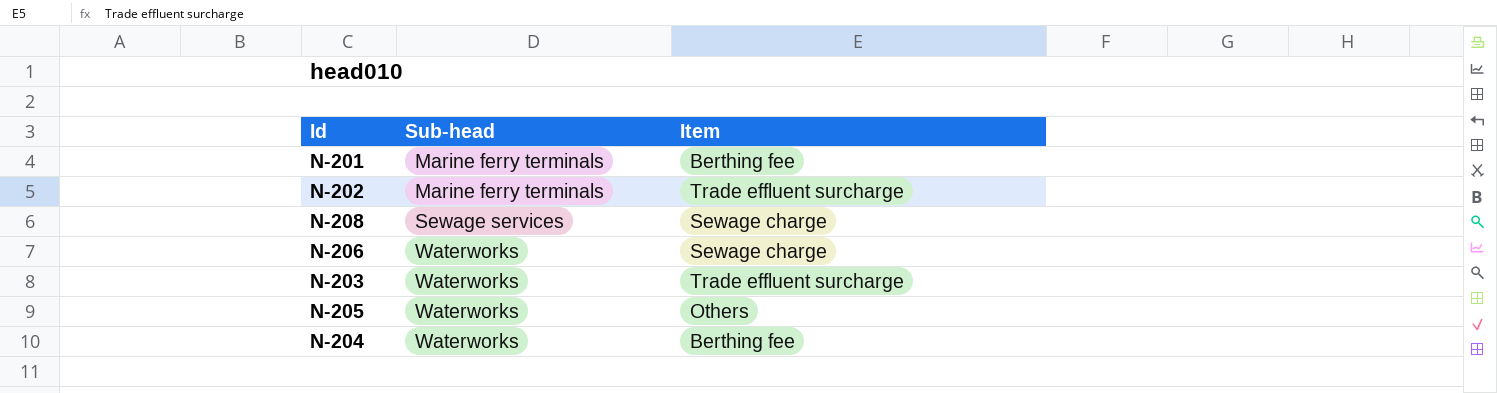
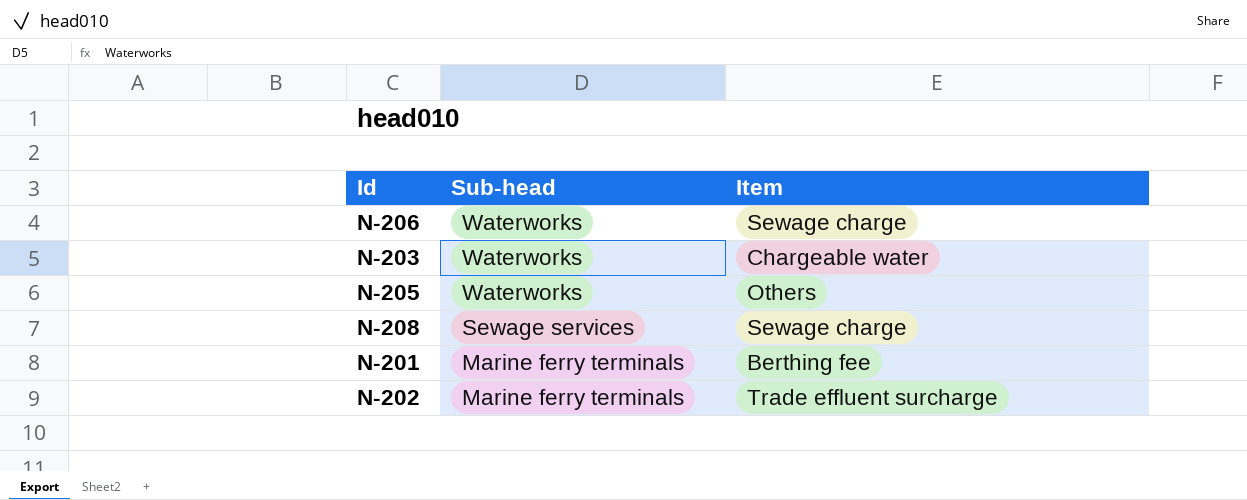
row order: Sub-head ascending -> Sub-head descending
row N-204: Waterworks | Berthing fee -> none
N-203 | Item: Trade effluent surcharge -> Chargeable water

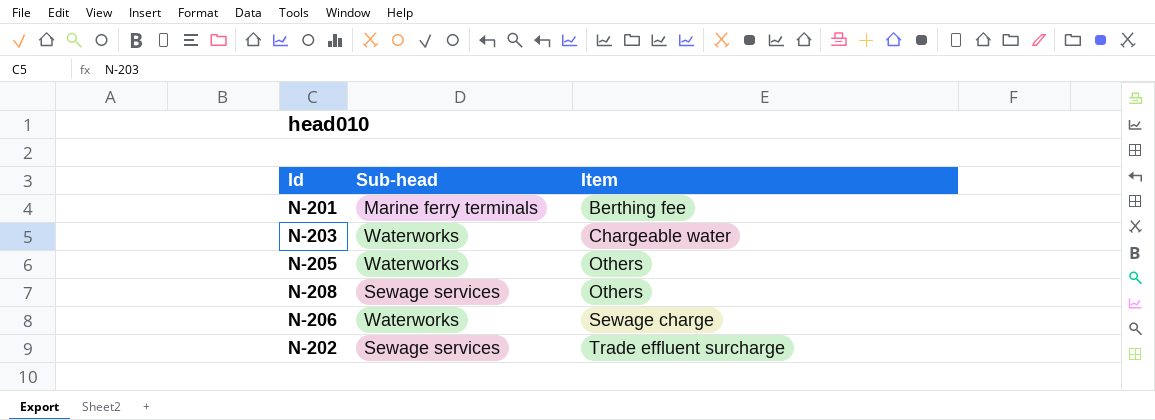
row order: Sub-head descending -> Item ascending
N-208 | Item: Sewage charge -> Others
N-202 | Sub-head: Marine ferry terminals -> Sewage services

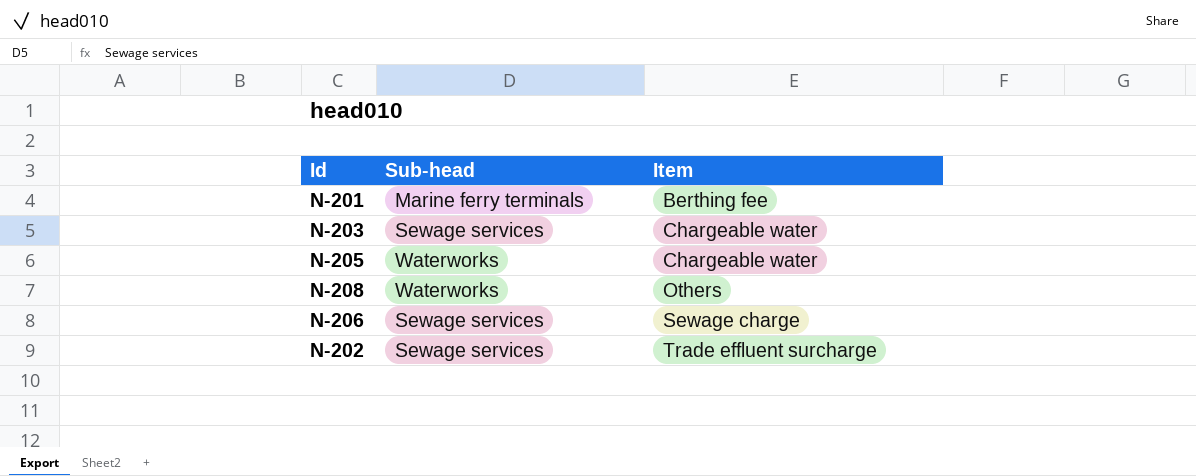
N-203 | Sub-head: Waterworks -> Sewage services
N-205 | Item: Others -> Chargeable water
N-208 | Sub-head: Sewage services -> Waterworks
N-206 | Sub-head: Waterworks -> Sewage services

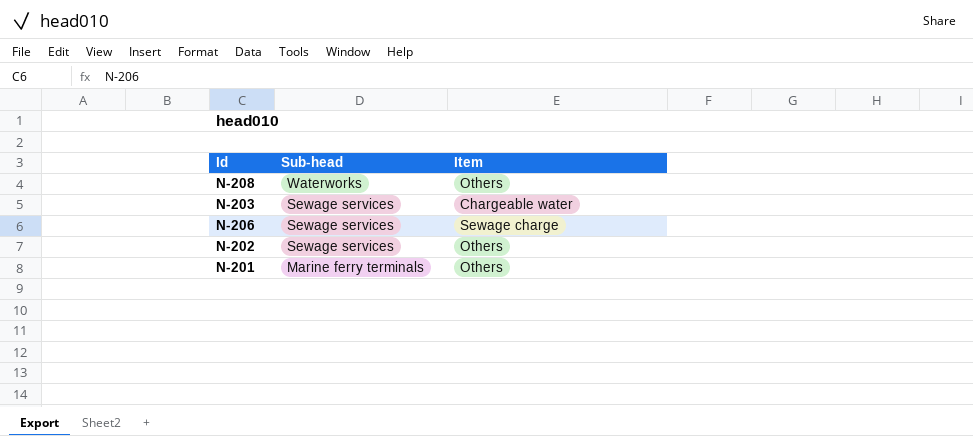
row order: Item ascending -> Sub-head descending
row N-205: Waterworks | Chargeable water -> none
N-202 | Item: Trade effluent surcharge -> Others
N-201 | Item: Berthing fee -> Others

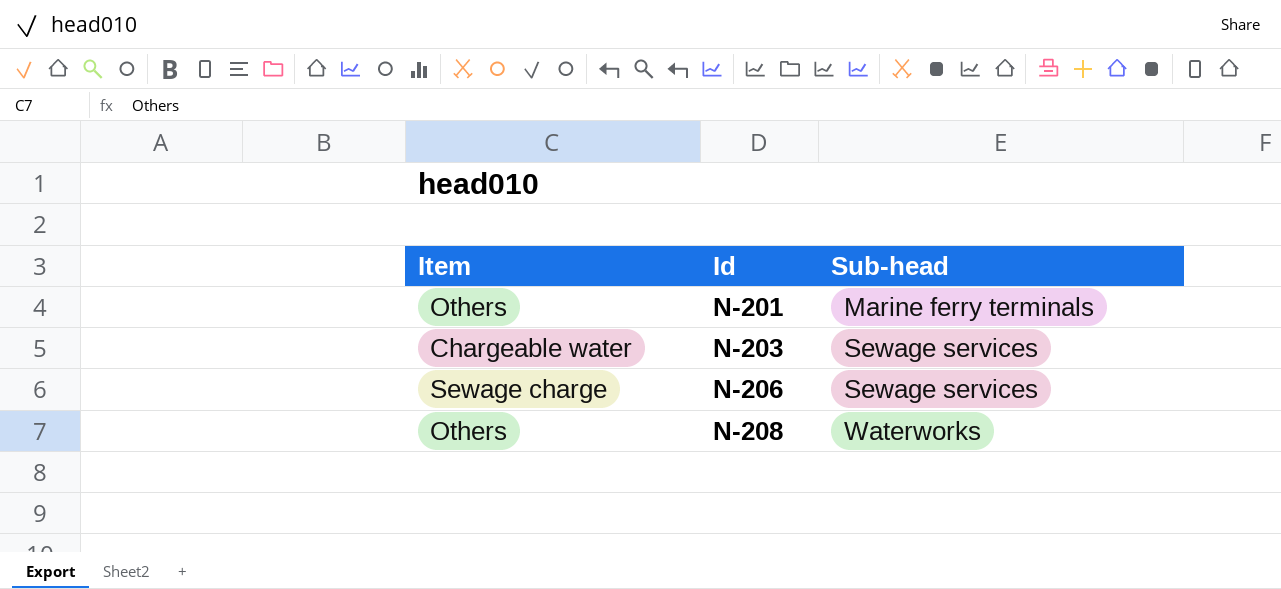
row order: Sub-head descending -> Id ascending
column Item | position: 3 -> 1
row N-202: Sewage services | Others -> none

